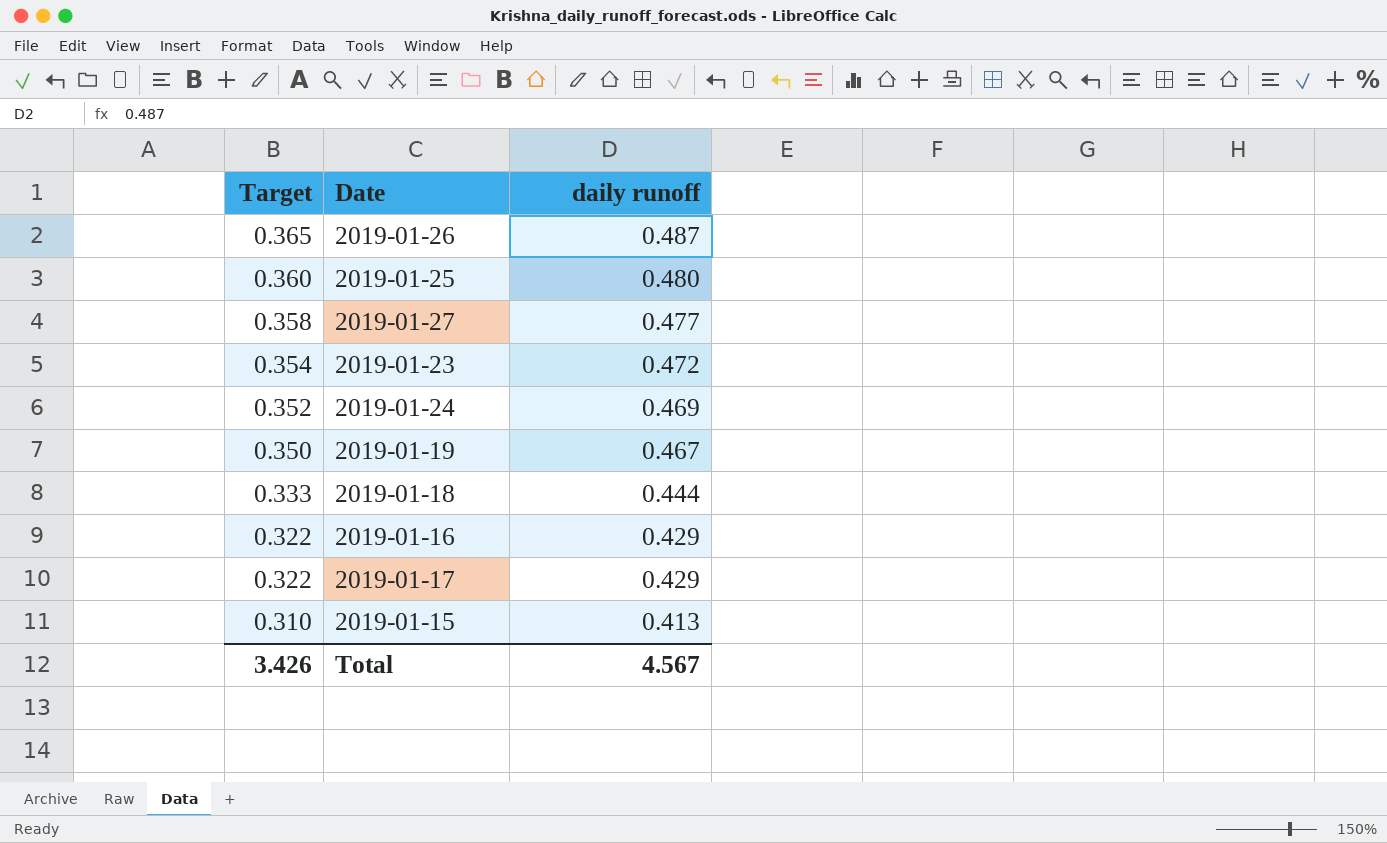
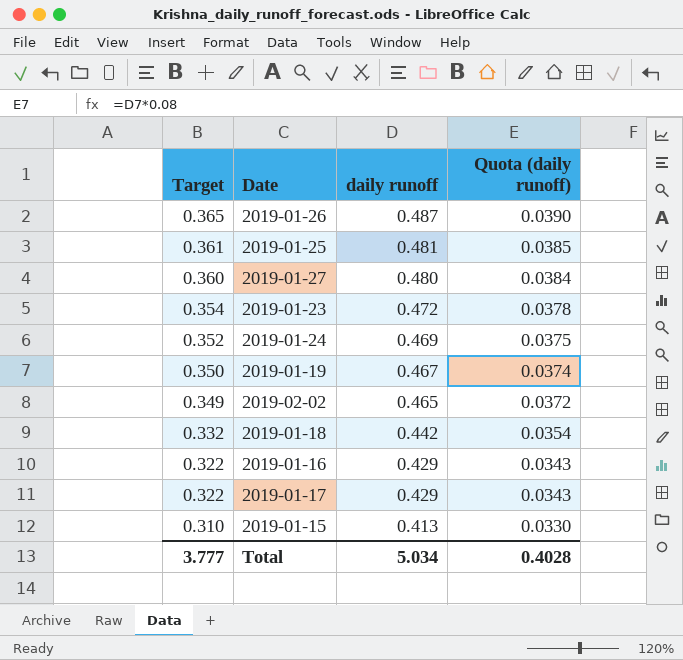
column Quota (daily runoff) | formula: none -> [daily runoff] * 0.08
2019-01-25 | Target: 0.360 -> 0.361
2019-01-25 | daily runoff: 0.480 -> 0.481
2019-01-27 | Target: 0.358 -> 0.360
2019-01-27 | daily runoff: 0.477 -> 0.480
row 2019-02-02: none -> 0.349 | 0.465 | 0.0372
2019-01-18 | Target: 0.333 -> 0.332
2019-01-18 | daily runoff: 0.444 -> 0.442
Total | Target: 3.426 -> 3.777
Total | daily runoff: 4.567 -> 5.034

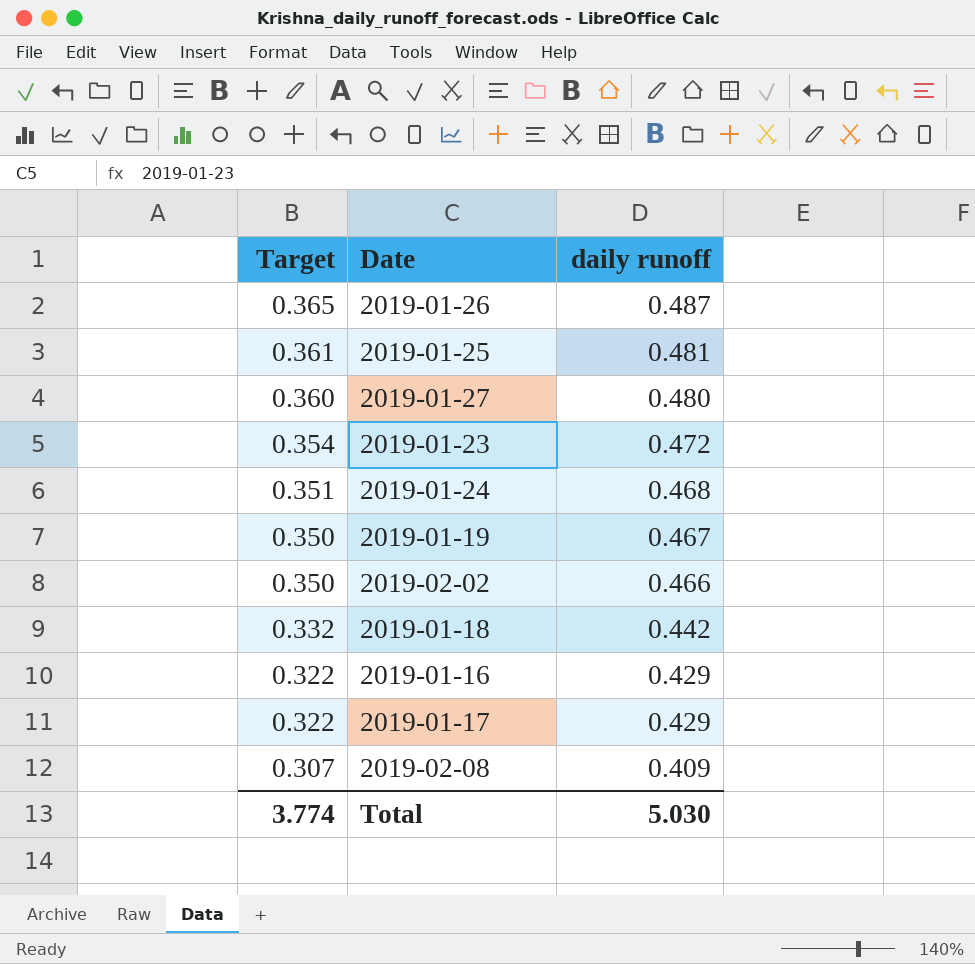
column Quota (daily runoff) | formula: [daily runoff] * 0.08 -> none
row 2019-01-15: 0.310 | 0.413 | 0.0330 -> none
2019-01-24 | Target: 0.352 -> 0.351
2019-01-24 | daily runoff: 0.469 -> 0.468
2019-02-02 | Target: 0.349 -> 0.350
2019-02-02 | daily runoff: 0.465 -> 0.466
row 2019-02-08: none -> 0.307 | 0.409
Total | Target: 3.777 -> 3.774
Total | daily runoff: 5.034 -> 5.030

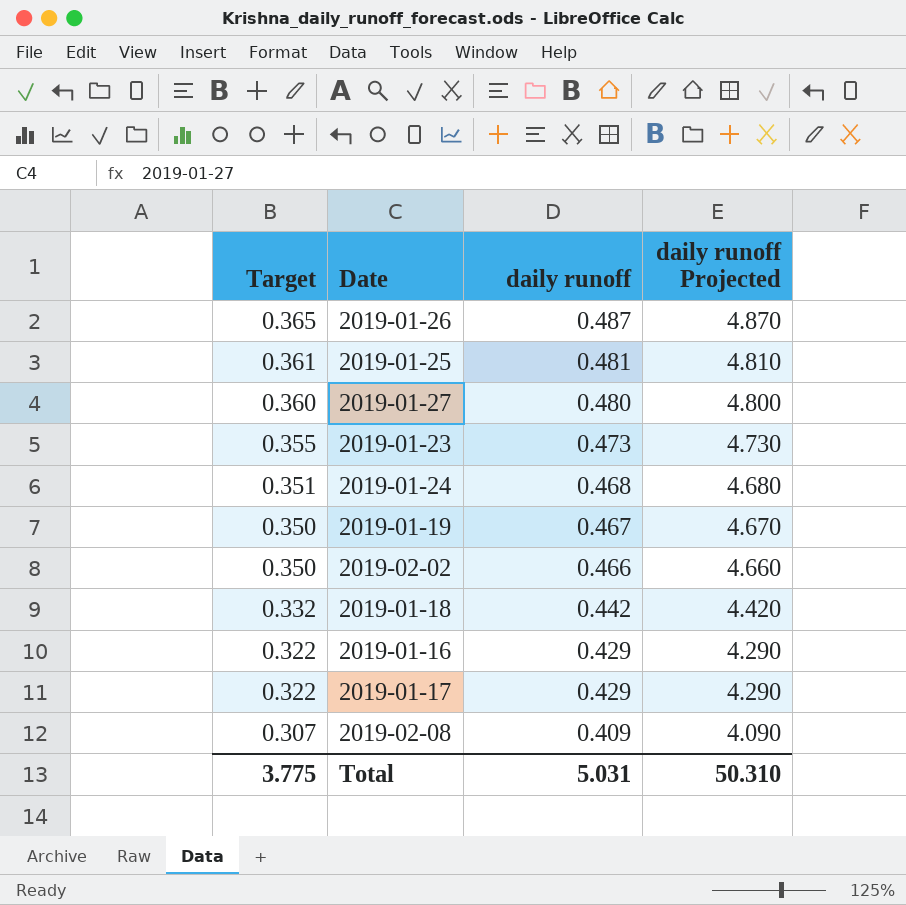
column daily runoff Projected | formula: none -> [daily runoff] * 10
2019-01-23 | Target: 0.354 -> 0.355
2019-01-23 | daily runoff: 0.472 -> 0.473
Total | Target: 3.774 -> 3.775
Total | daily runoff: 5.030 -> 5.031

